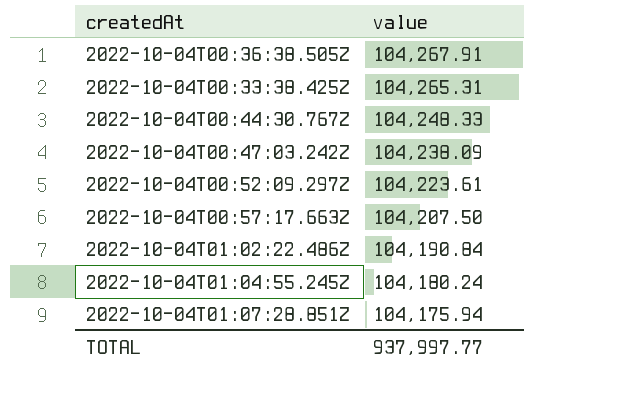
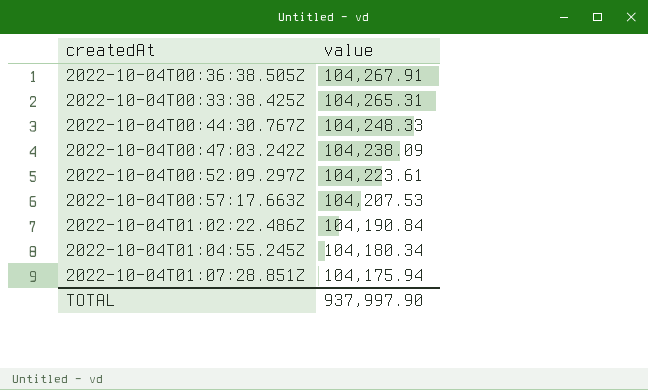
2022-10-04T00:57:17.663Z | value: 104,207.50 -> 104,207.53
2022-10-04T01:04:55.245Z | value: 104,180.24 -> 104,180.34
TOTAL | value: 937,997.77 -> 937,997.90

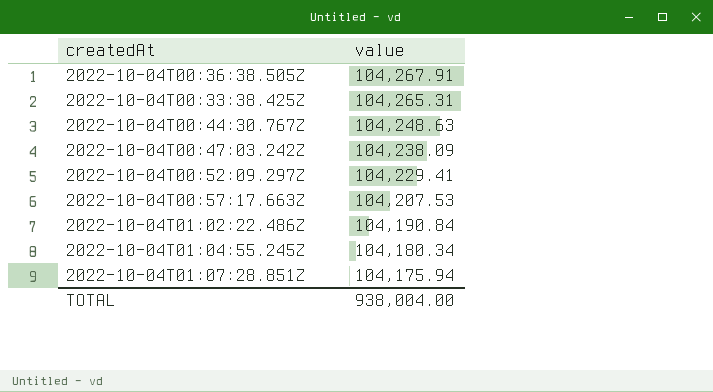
2022-10-04T00:44:30.767Z | value: 104,248.33 -> 104,248.63
2022-10-04T00:52:09.297Z | value: 104,223.61 -> 104,229.41
TOTAL | value: 937,997.90 -> 938,004.00

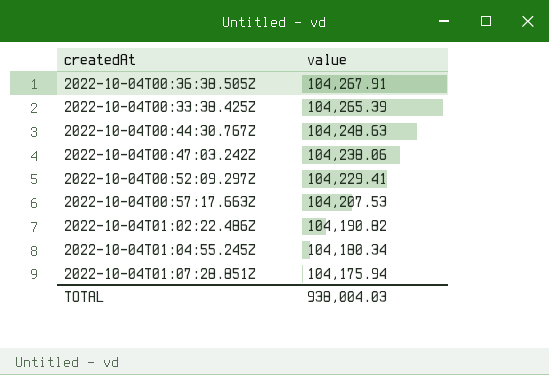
2022-10-04T00:33:38.425Z | value: 104,265.31 -> 104,265.39
2022-10-04T00:47:03.242Z | value: 104,238.09 -> 104,238.06
2022-10-04T01:02:22.486Z | value: 104,190.84 -> 104,190.82
TOTAL | value: 938,004.00 -> 938,004.03

